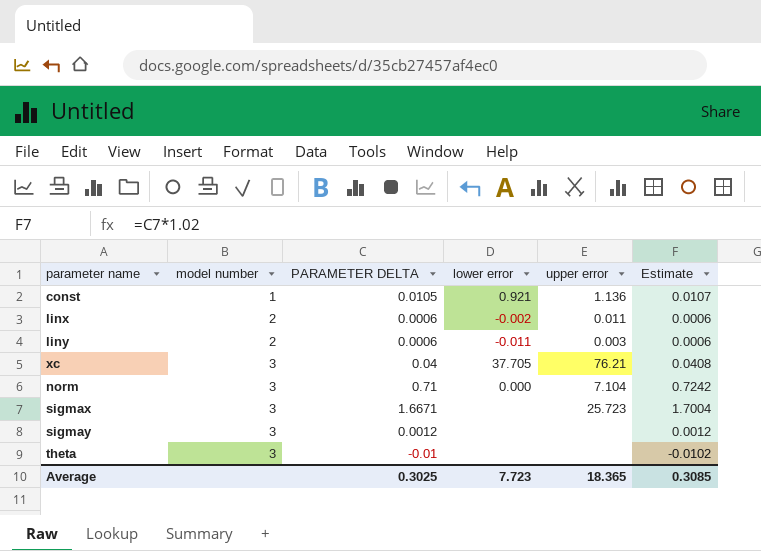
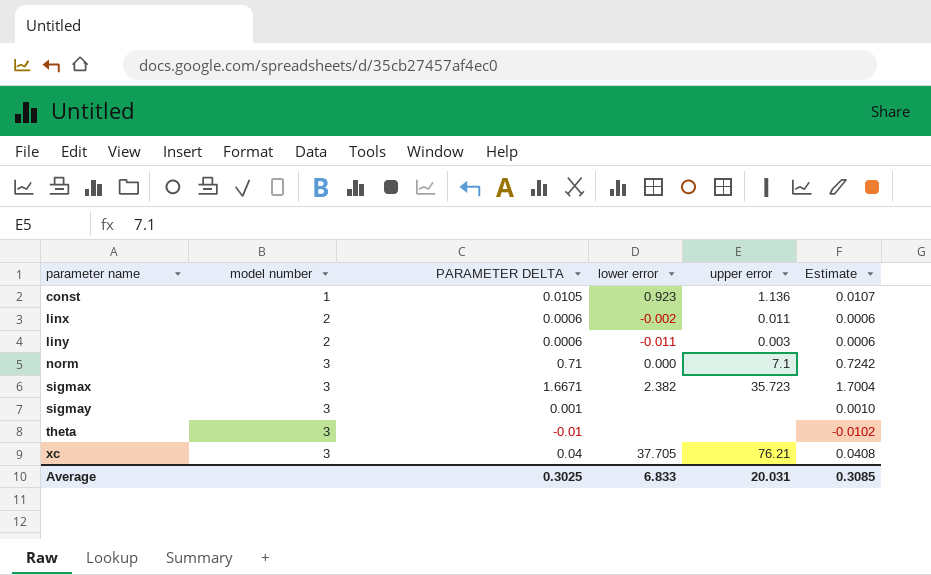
row order: model number ascending -> parameter name ascending
const | lower error: 0.921 -> 0.923
norm | upper error: 7.104 -> 7.1
sigmax | lower error: none -> 2.382
sigmax | upper error: 25.723 -> 35.723
sigmay | PARAMETER DELTA: 0.0012 -> 0.001
sigmay | Estimate: 0.0012 -> 0.0010
Average | lower error: 7.723 -> 6.833
Average | upper error: 18.365 -> 20.031

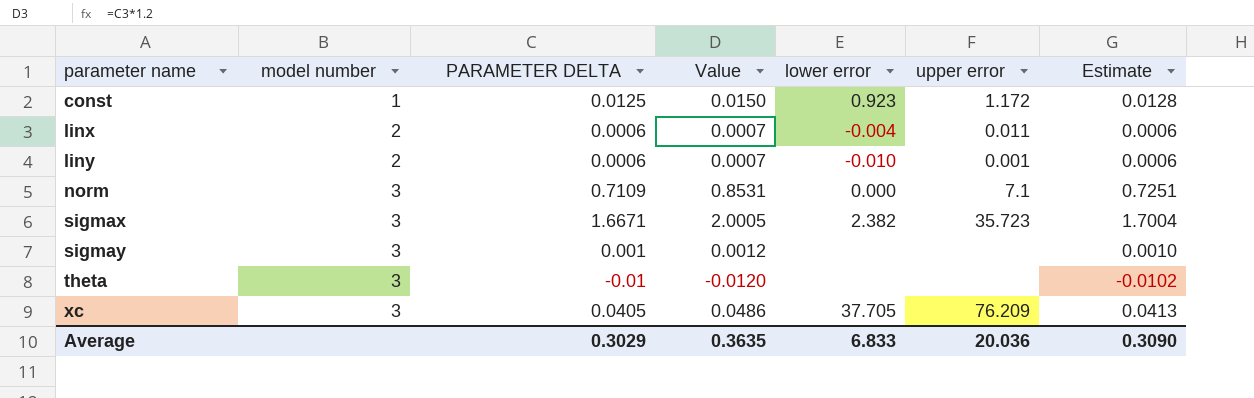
column Value | formula: none -> [PARAMETER DELTA] * 1.2
const | PARAMETER DELTA: 0.0105 -> 0.0125
const | upper error: 1.136 -> 1.172
const | Estimate: 0.0107 -> 0.0128
linx | lower error: -0.002 -> -0.004
liny | lower error: -0.011 -> -0.010
liny | upper error: 0.003 -> 0.001
norm | PARAMETER DELTA: 0.71 -> 0.7109
norm | Estimate: 0.7242 -> 0.7251
xc | PARAMETER DELTA: 0.04 -> 0.0405
xc | upper error: 76.21 -> 76.209
xc | Estimate: 0.0408 -> 0.0413
Average | PARAMETER DELTA: 0.3025 -> 0.3029
Average | upper error: 20.031 -> 20.036
Average | Estimate: 0.3085 -> 0.3090

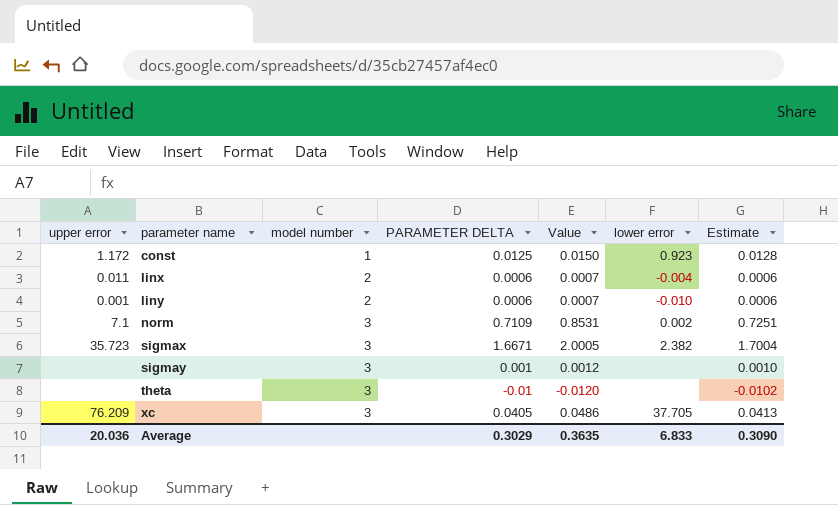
column upper error | position: 6 -> 1
norm | lower error: 0.000 -> 0.002

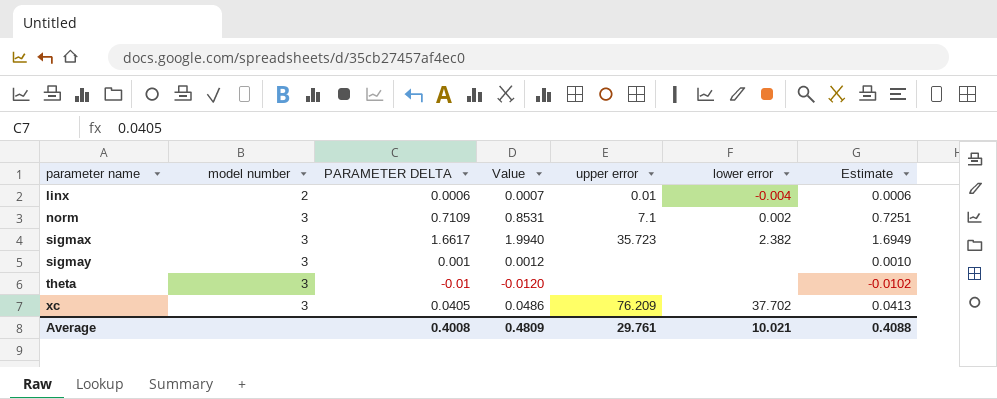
column upper error | position: 1 -> 5
row const: 1.172 | 1 | 0.0125 | 0.0150 | 0.923 | 0.0128 -> none
row liny: 0.001 | 2 | 0.0006 | 0.0007 | -0.010 | 0.0006 -> none
linx | upper error: 0.011 -> 0.01
sigmax | PARAMETER DELTA: 1.6671 -> 1.6617
sigmax | Value: 2.0005 -> 1.9940
sigmax | Estimate: 1.7004 -> 1.6949
xc | lower error: 37.705 -> 37.702
Average | PARAMETER DELTA: 0.3029 -> 0.4008
Average | Value: 0.3635 -> 0.4809
Average | upper error: 20.036 -> 29.761
Average | lower error: 6.833 -> 10.021
Average | Estimate: 0.3090 -> 0.4088

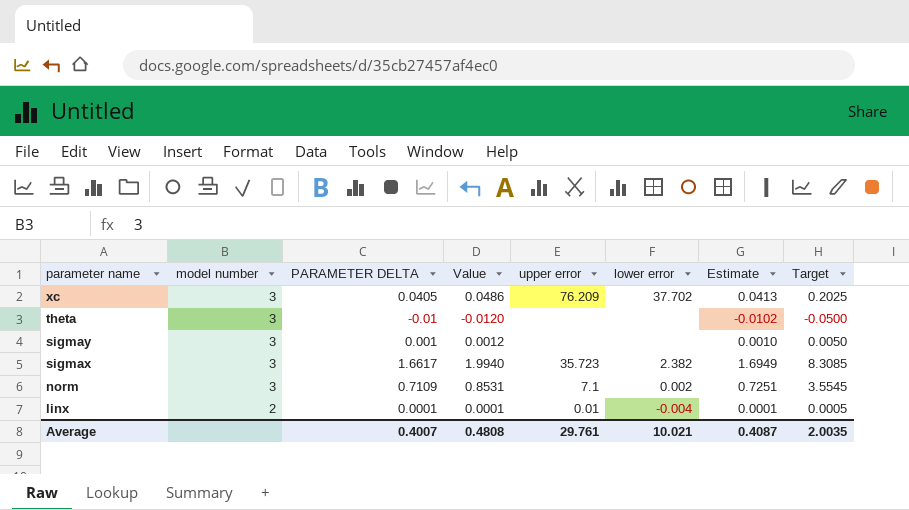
row order: parameter name ascending -> parameter name descending
column Target | formula: none -> [PARAMETER DELTA] * 5
linx | PARAMETER DELTA: 0.0006 -> 0.0001
linx | Value: 0.0007 -> 0.0001
linx | Estimate: 0.0006 -> 0.0001
Average | PARAMETER DELTA: 0.4008 -> 0.4007
Average | Value: 0.4809 -> 0.4808
Average | Estimate: 0.4088 -> 0.4087

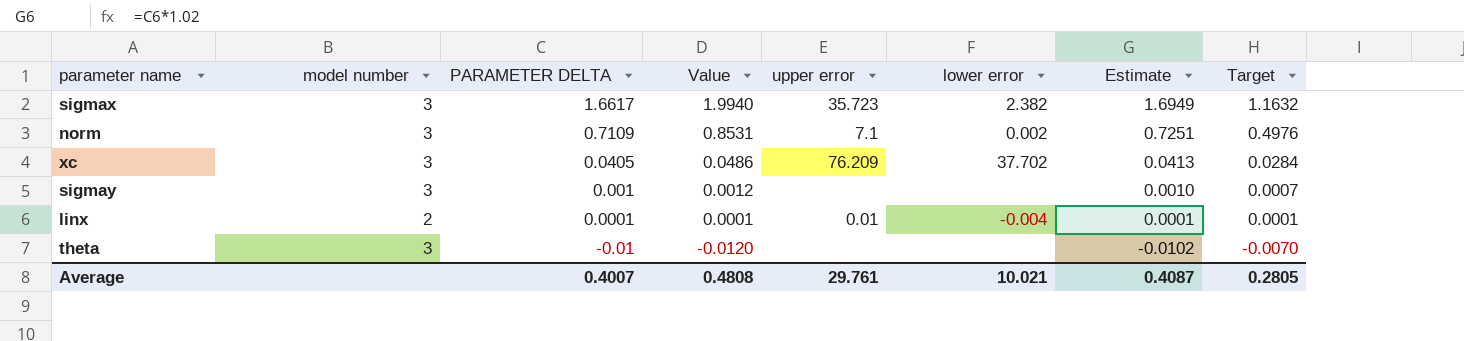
row order: parameter name descending -> PARAMETER DELTA descending
column Target | formula: [PARAMETER DELTA] * 5 -> [PARAMETER DELTA] * 0.7
Average | Target: 2.0035 -> 0.2805

